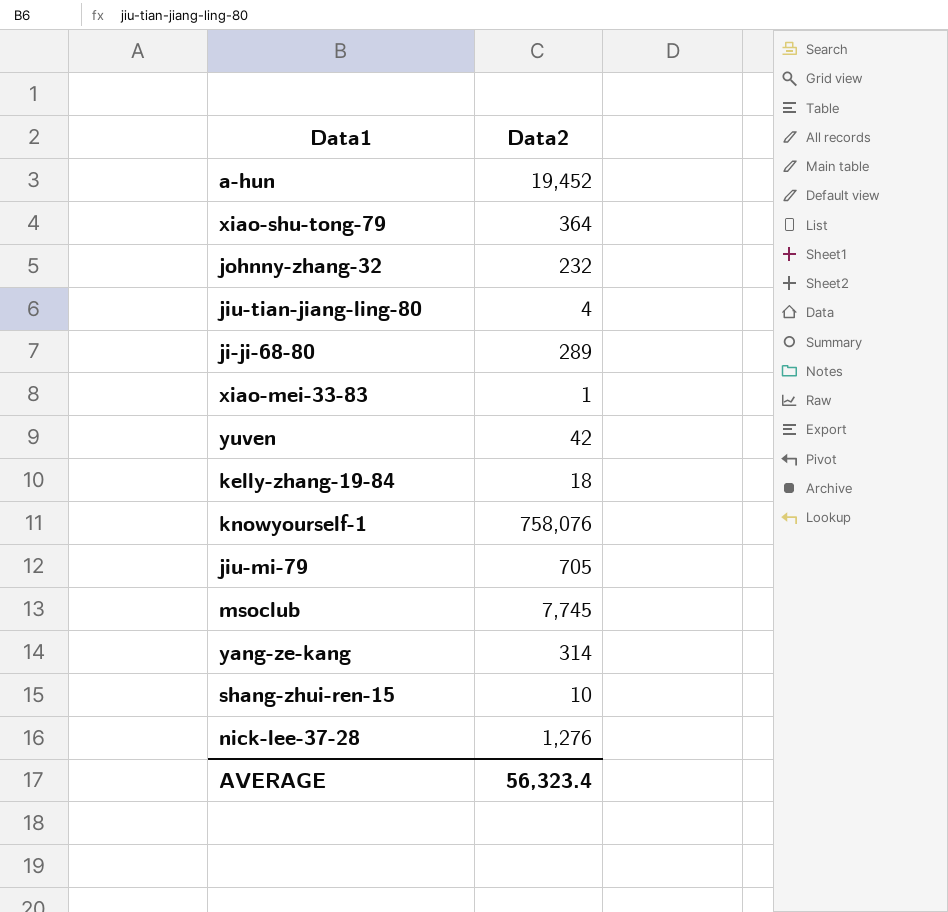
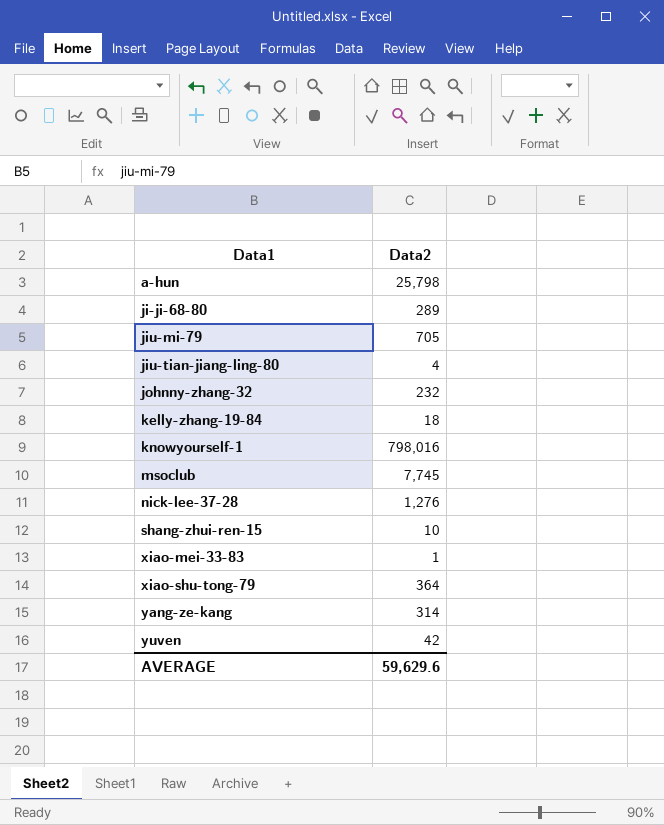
row order: none -> Data1 ascending
a-hun | Data2: 19,452 -> 25,798
knowyourself-1 | Data2: 758,076 -> 798,016
AVERAGE | Data2: 56,323.4 -> 59,629.6

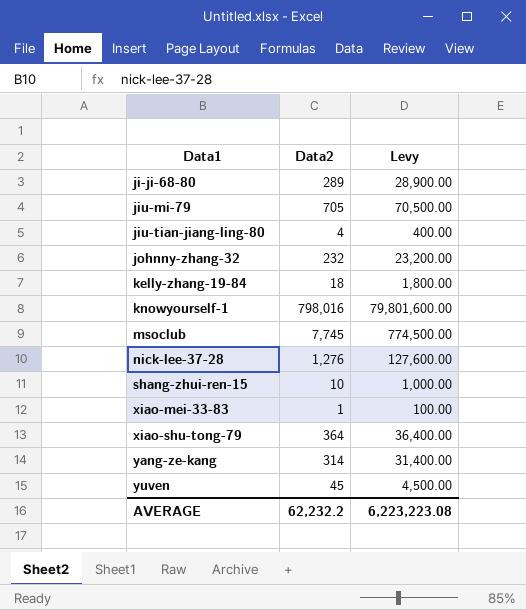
column Levy | formula: none -> [Data2] * 100
row a-hun: 25,798 -> none
yuven | Data2: 42 -> 45
AVERAGE | Data2: 59,629.6 -> 62,232.2

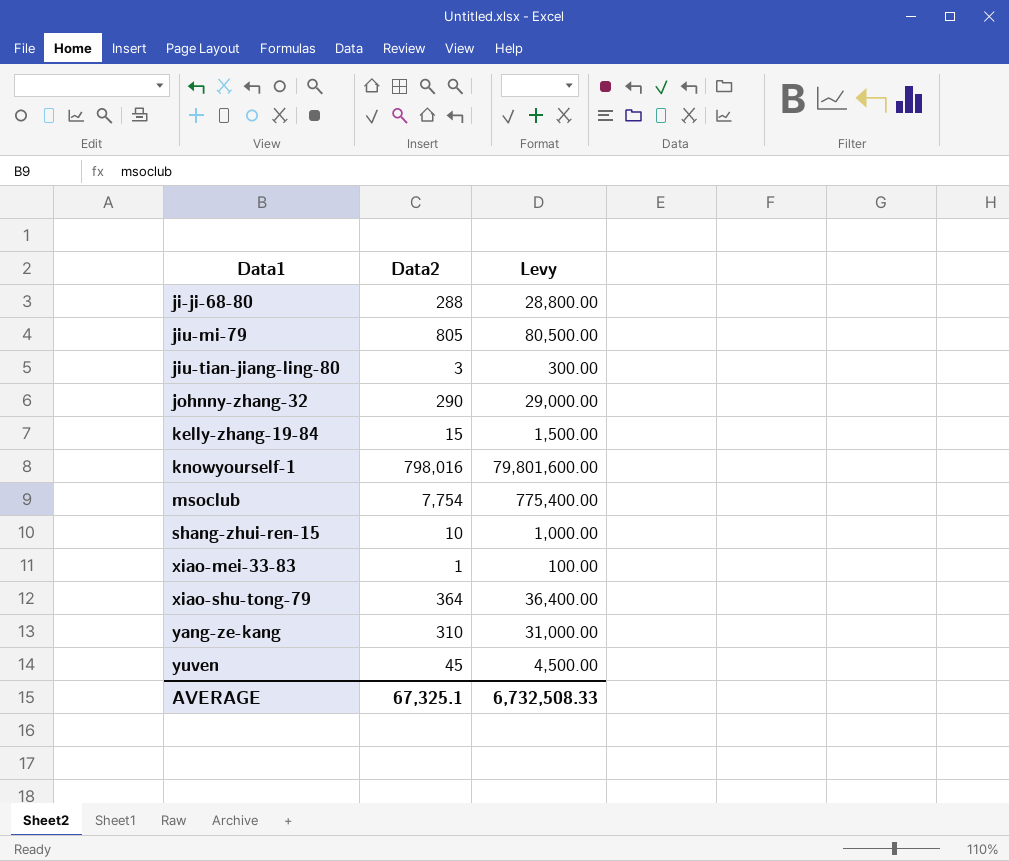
row nick-lee-37-28: 1,276 | 127,600.00 -> none
ji-ji-68-80 | Data2: 289 -> 288
ji-ji-68-80 | Levy: 28,900.00 -> 28,800.00
jiu-mi-79 | Data2: 705 -> 805
jiu-mi-79 | Levy: 70,500.00 -> 80,500.00
jiu-tian-jiang-ling-80 | Data2: 4 -> 3
jiu-tian-jiang-ling-80 | Levy: 400.00 -> 300.00
johnny-zhang-32 | Data2: 232 -> 290
johnny-zhang-32 | Levy: 23,200.00 -> 29,000.00
kelly-zhang-19-84 | Data2: 18 -> 15
kelly-zhang-19-84 | Levy: 1,800.00 -> 1,500.00
msoclub | Data2: 7,745 -> 7,754
msoclub | Levy: 774,500.00 -> 775,400.00
yang-ze-kang | Data2: 314 -> 310
yang-ze-kang | Levy: 31,400.00 -> 31,000.00
AVERAGE | Data2: 62,232.2 -> 67,325.1
AVERAGE | Levy: 6,223,223.08 -> 6,732,508.33

